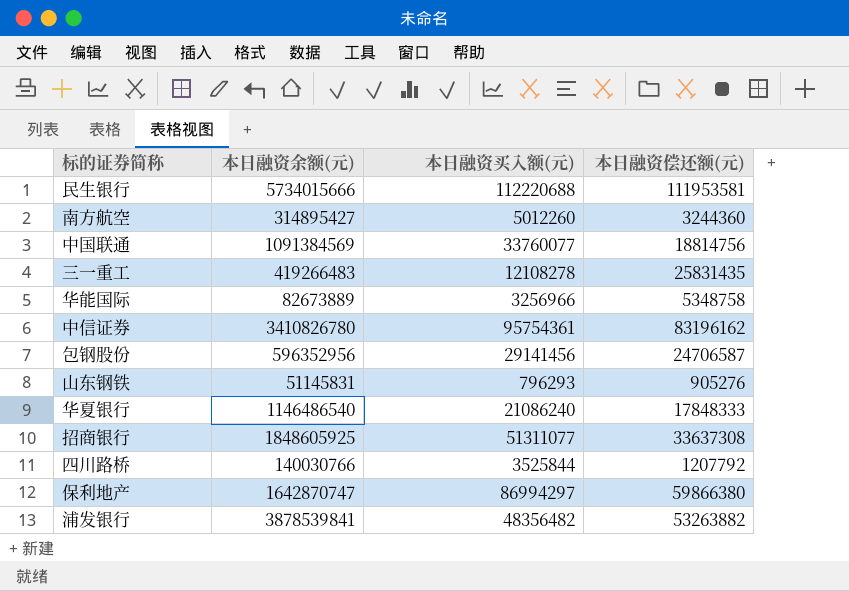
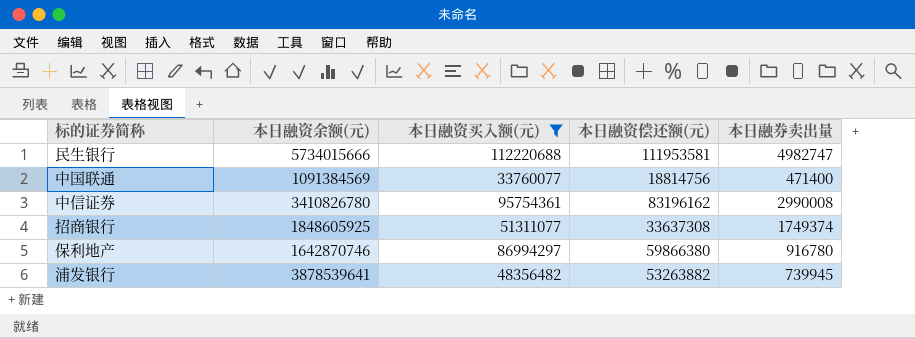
filter: none -> 本日融资买入额(元) >= 33760077
column 本日融券卖出量 | position: none -> 5
保利地产 | 本日融资余额(元): 1642870747 -> 1642870746
浦发银行 | 本日融资余额(元): 3878539841 -> 3878539641

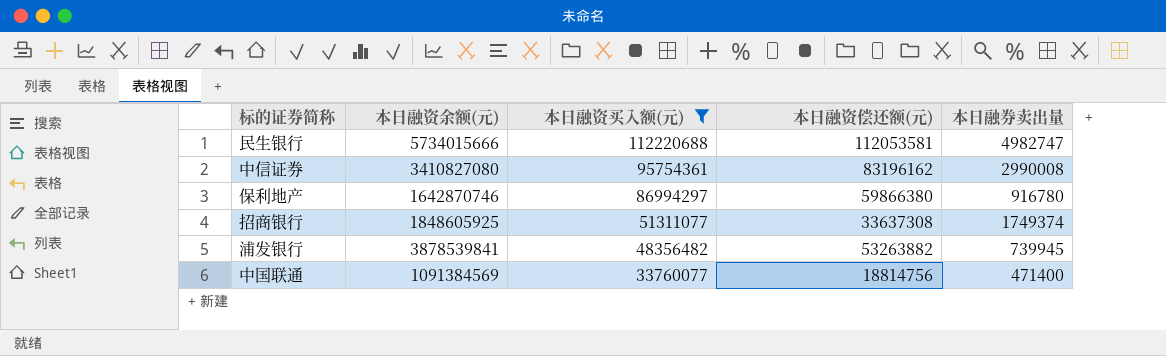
row order: none -> 本日融资买入额(元) descending
民生银行 | 本日融资偿还额(元): 111953581 -> 112053581
中信证券 | 本日融资余额(元): 3410826780 -> 3410827080
浦发银行 | 本日融资余额(元): 3878539641 -> 3878539841

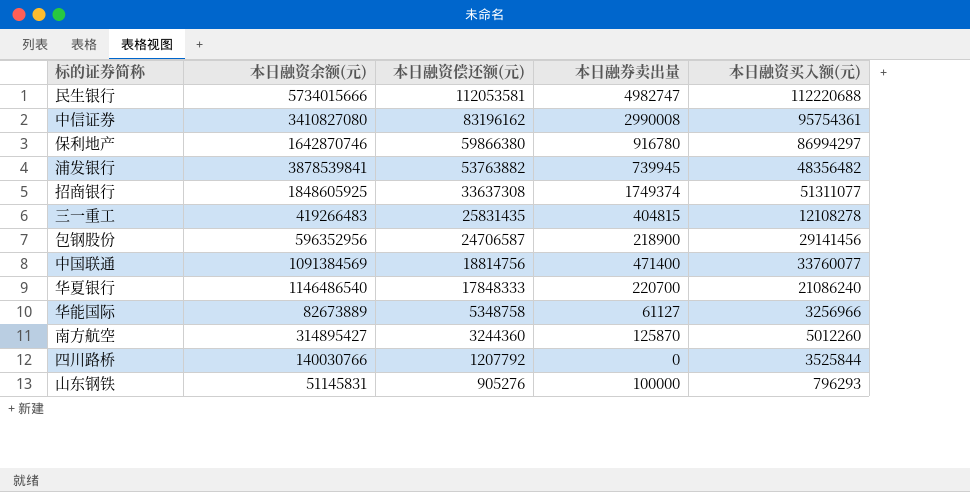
filter: 本日融资买入额(元) >= 33760077 -> none
row order: 本日融资买入额(元) descending -> 本日融资偿还额(元) descending
column 本日融资买入额(元) | position: 3 -> 5
浦发银行 | 本日融资偿还额(元): 53263882 -> 53763882

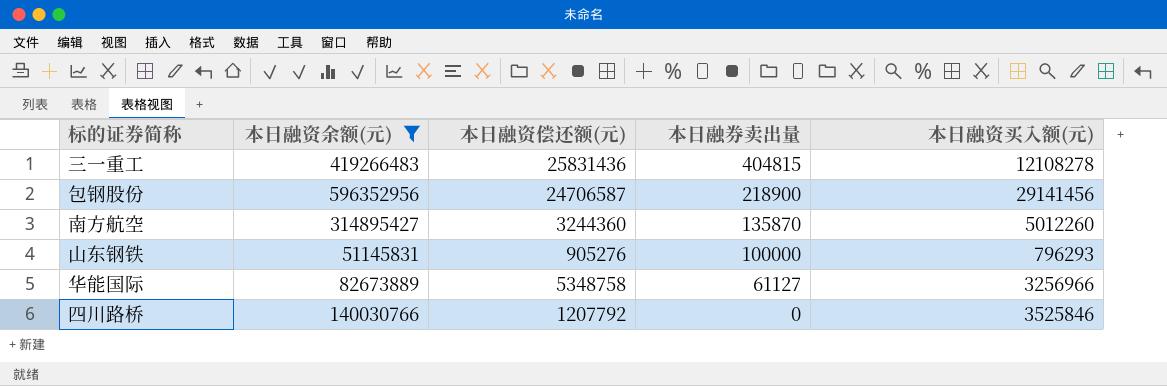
filter: none -> 本日融资余额(元) <= 596352956
row order: 本日融资偿还额(元) descending -> 本日融券卖出量 descending
三一重工 | 本日融资偿还额(元): 25831435 -> 25831436
南方航空 | 本日融券卖出量: 125870 -> 135870
四川路桥 | 本日融资买入额(元): 3525844 -> 3525846

